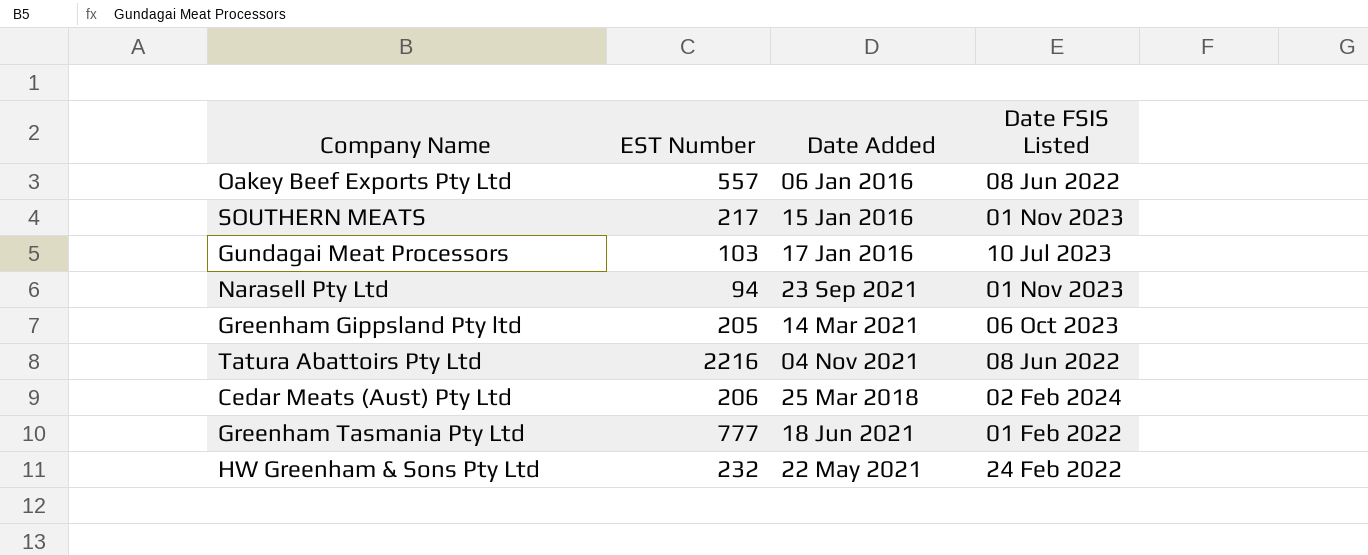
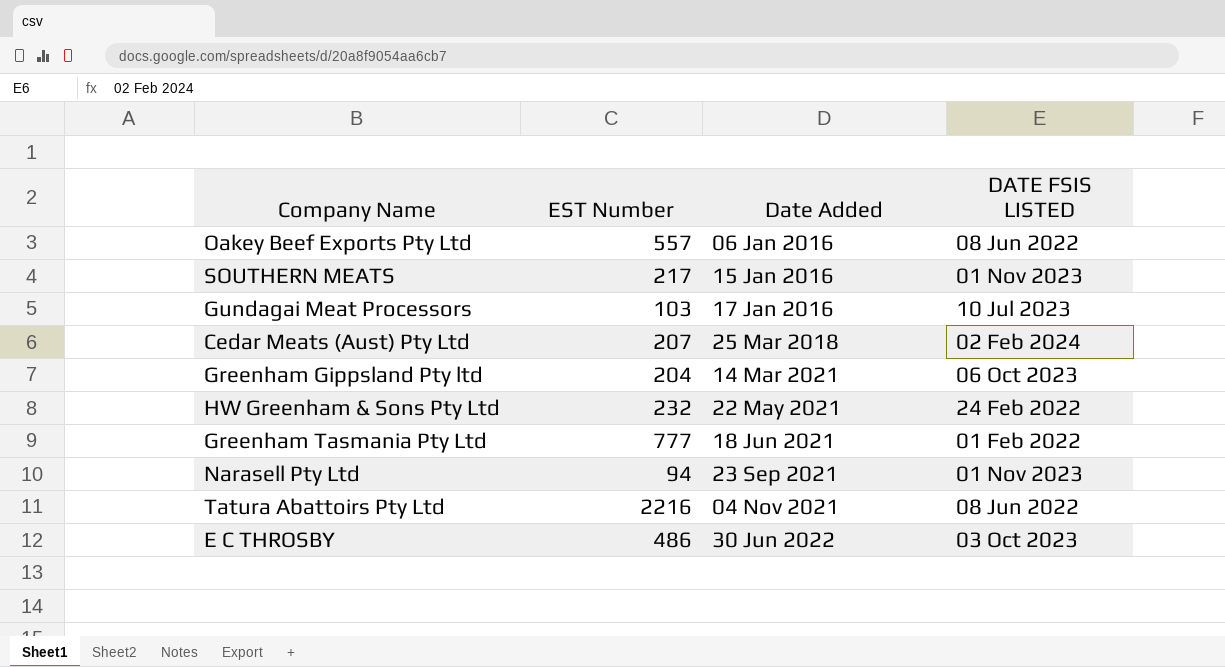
row order: none -> Date Added ascending
column name: Date FSIS Listed -> DATE FSIS LISTED
Cedar Meats (Aust) Pty Ltd | EST Number: 206 -> 207
Greenham Gippsland Pty ltd | EST Number: 205 -> 204
row E C THROSBY: none -> 486 | 30 Jun 2022 | 03 Oct 2023

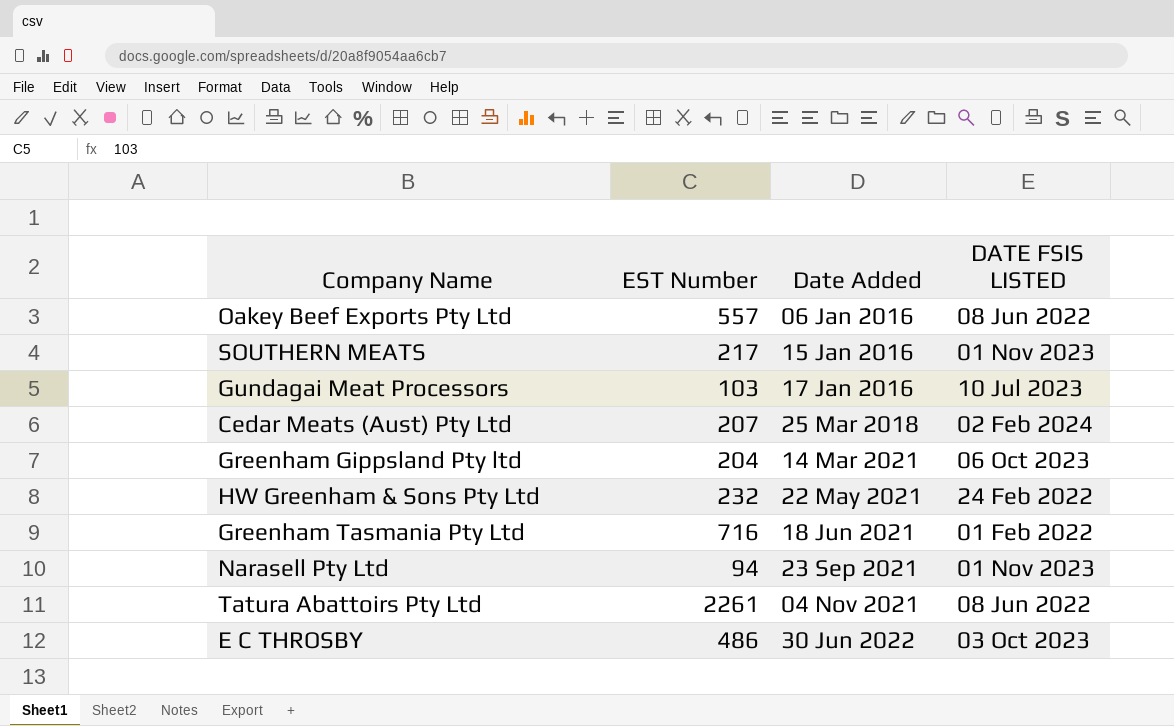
Greenham Tasmania Pty Ltd | EST Number: 777 -> 716
Tatura Abattoirs Pty Ltd | EST Number: 2216 -> 2261

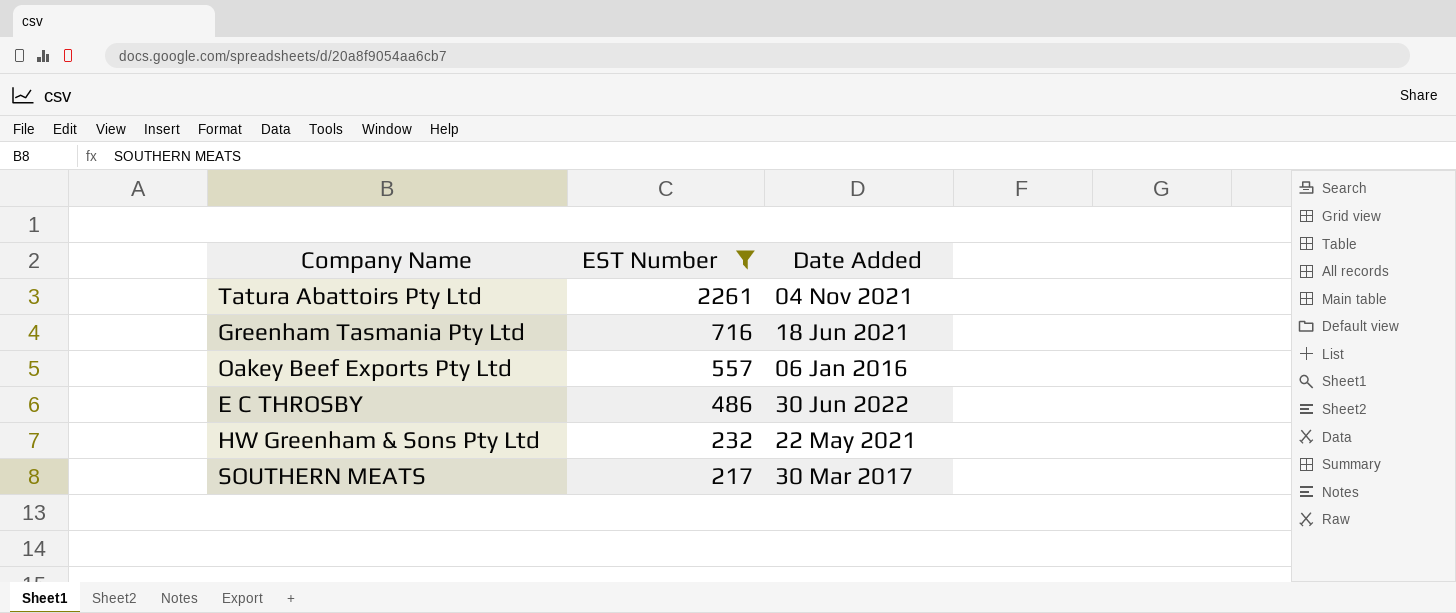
filter: none -> EST Number >= 217
row order: Date Added ascending -> EST Number descending
column DATE FSIS LISTED | position: 4 -> none
SOUTHERN MEATS | Date Added: 15 Jan 2016 -> 30 Mar 2017

